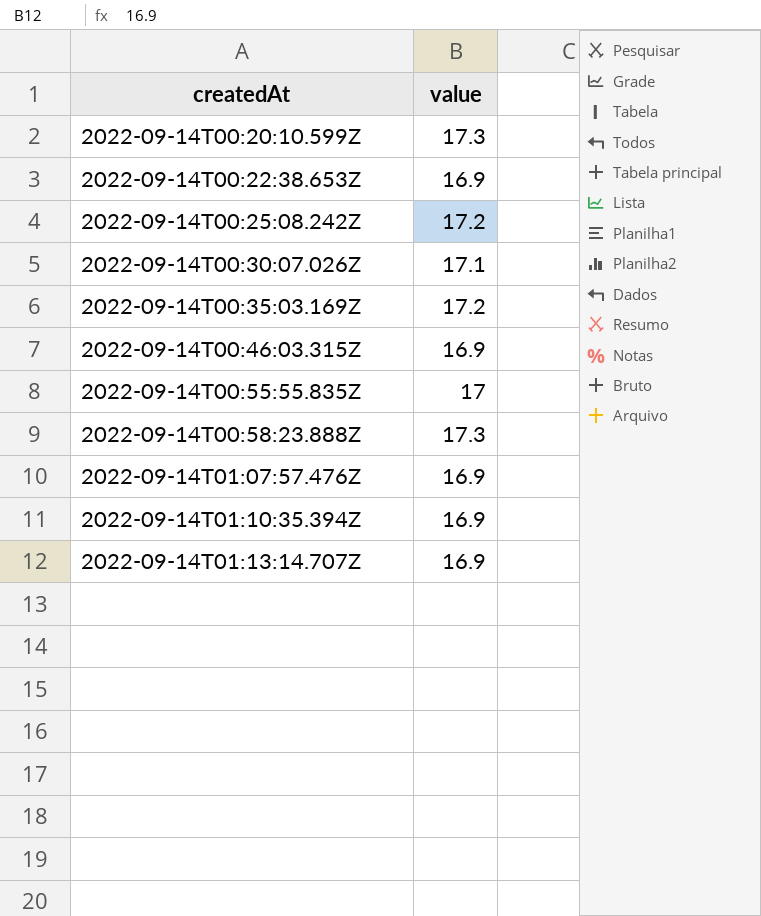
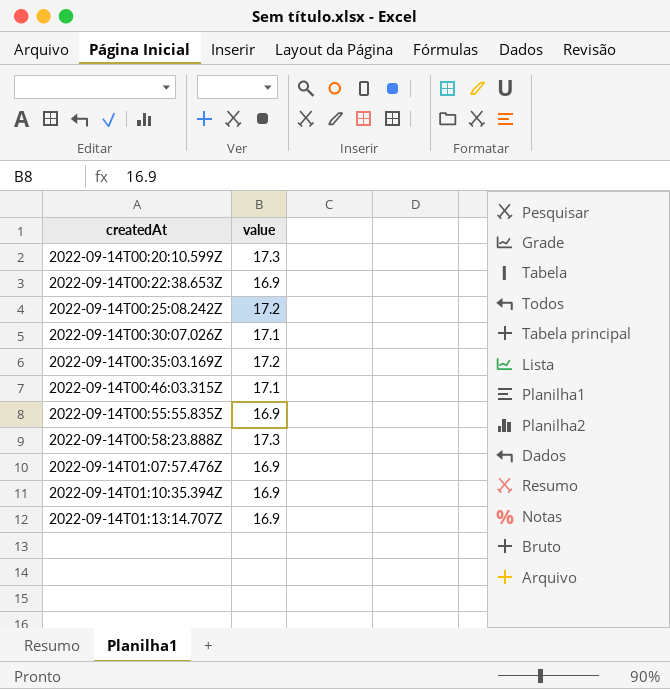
2022-09-14T00:46:03.315Z | value: 16.9 -> 17.1
2022-09-14T00:55:55.835Z | value: 17 -> 16.9

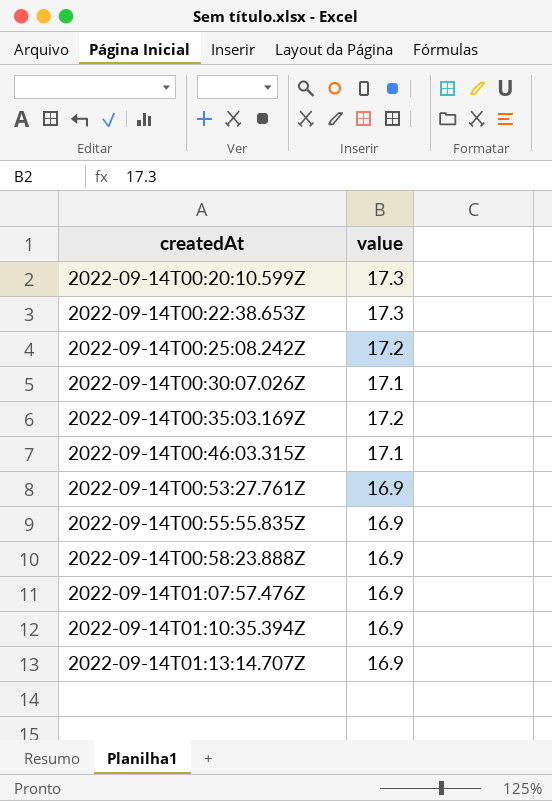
2022-09-14T00:22:38.653Z | value: 16.9 -> 17.3
row 2022-09-14T00:53:27.761Z: none -> 16.9
2022-09-14T00:58:23.888Z | value: 17.3 -> 16.9

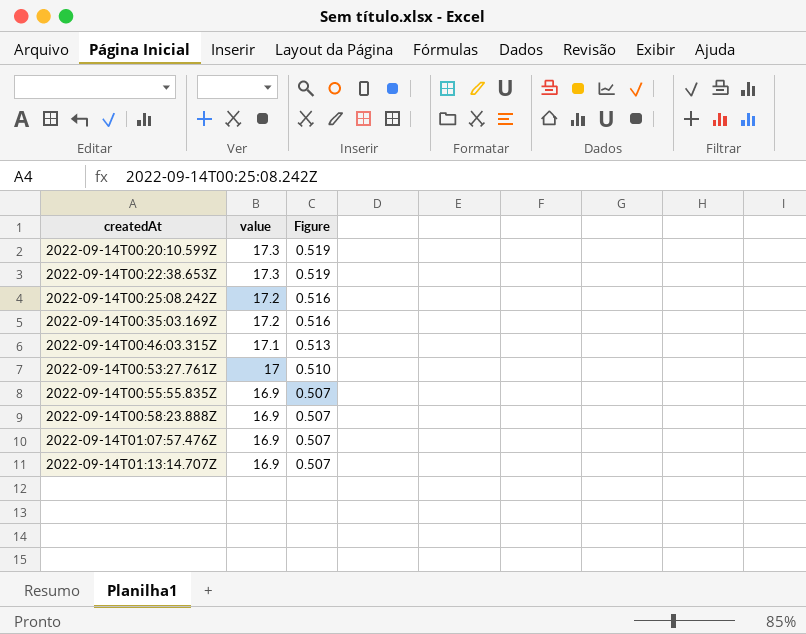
column Figure | formula: none -> [value] * 0.03
row 2022-09-14T00:30:07.026Z: 17.1 -> none
row 2022-09-14T01:10:35.394Z: 16.9 -> none
2022-09-14T00:53:27.761Z | value: 16.9 -> 17

